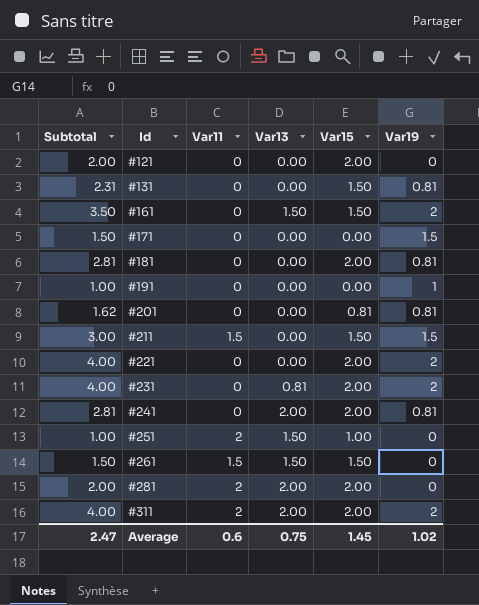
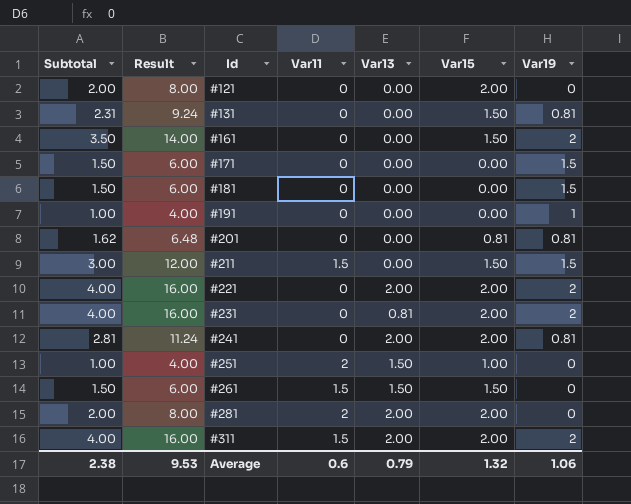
column Result | formula: none -> [Subtotal] * 4
#161 | Var13: 1.50 -> 0.00
#181 | Subtotal: 2.81 -> 1.50
#181 | Var15: 2.00 -> 0.00
#181 | Var19: 0.81 -> 1.5
#221 | Var13: 0.00 -> 2.00
#311 | Var11: 2 -> 1.5
Average | Subtotal: 2.47 -> 2.38
Average | Var13: 0.75 -> 0.79
Average | Var15: 1.45 -> 1.32
Average | Var19: 1.02 -> 1.06

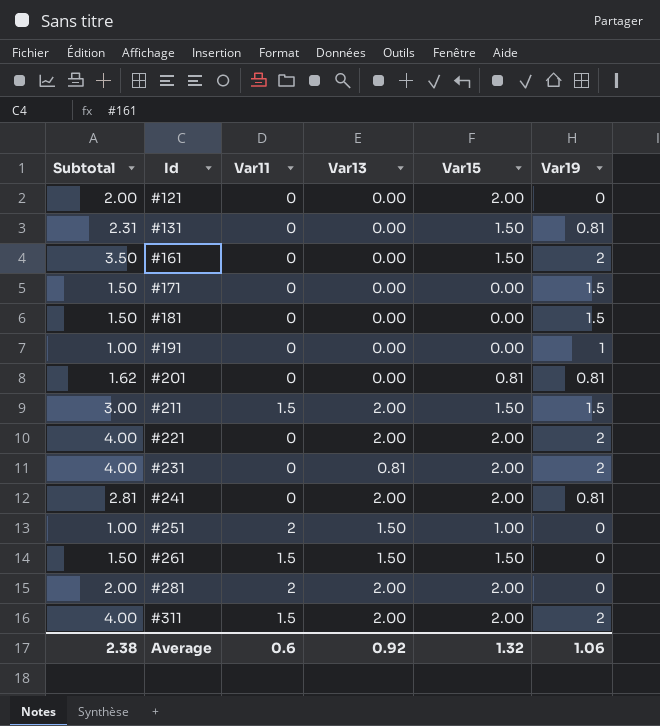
column Result | formula: [Subtotal] * 4 -> none
#211 | Var13: 0.00 -> 2.00
Average | Var13: 0.79 -> 0.92

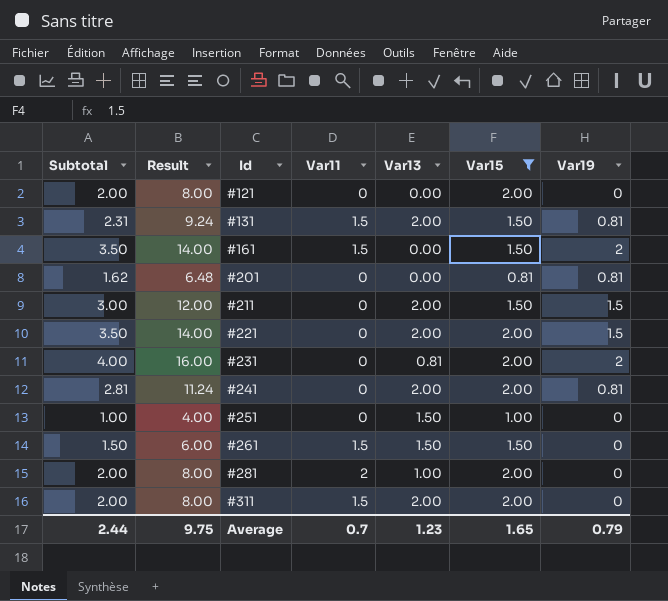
filter: none -> Var15 != 0.00
column Result | formula: none -> [Subtotal] * 4
#131 | Var11: 0 -> 1.5
#131 | Var13: 0.00 -> 2.00
#161 | Var11: 0 -> 1.5
#211 | Var11: 1.5 -> 0
#221 | Subtotal: 4.00 -> 3.50
#221 | Var19: 2 -> 1.5
#251 | Var11: 2 -> 0
#281 | Var13: 2.00 -> 1.00
#311 | Subtotal: 4.00 -> 2.00
#311 | Var19: 2 -> 0
Average | Subtotal: 2.38 -> 2.44
Average | Var11: 0.6 -> 0.7
Average | Var13: 0.92 -> 1.23
Average | Var15: 1.32 -> 1.65
Average | Var19: 1.06 -> 0.79

